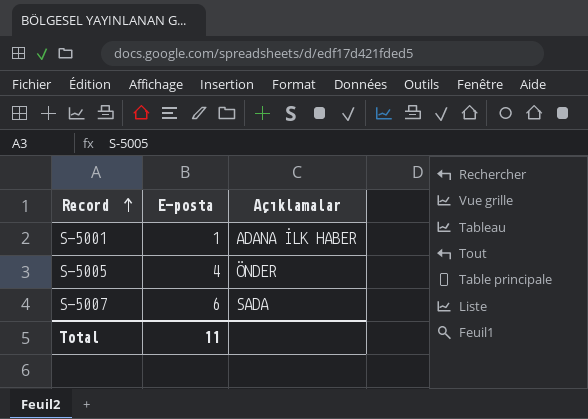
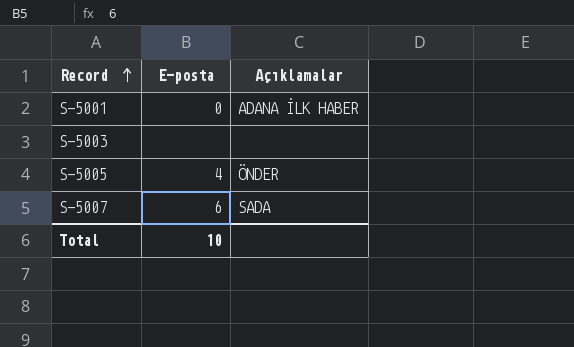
S-5001 | E-posta: 1 -> 0
row S-5003: none -> none | none
Total | E-posta: 11 -> 10

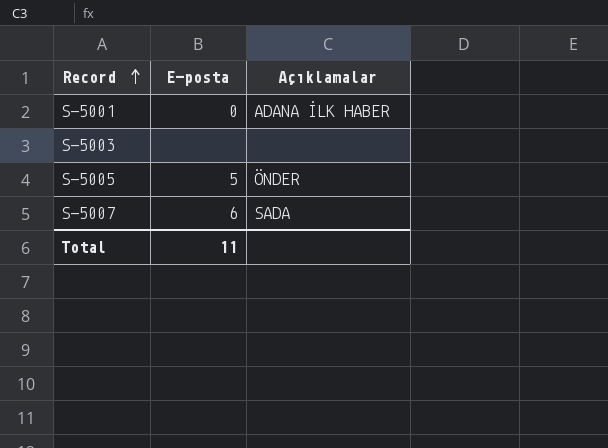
S-5005 | E-posta: 4 -> 5
Total | E-posta: 10 -> 11

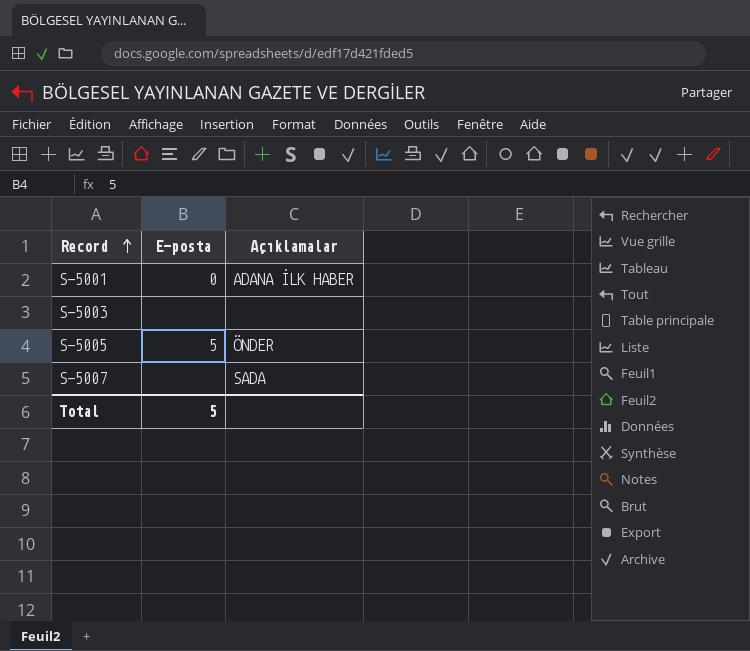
S-5007 | E-posta: 6 -> none
Total | E-posta: 11 -> 5

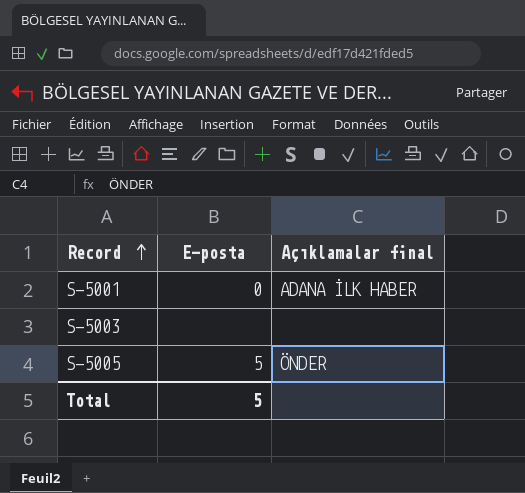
column name: Açıklamalar -> Açıklamalar final
row S-5007: none | SADA -> none

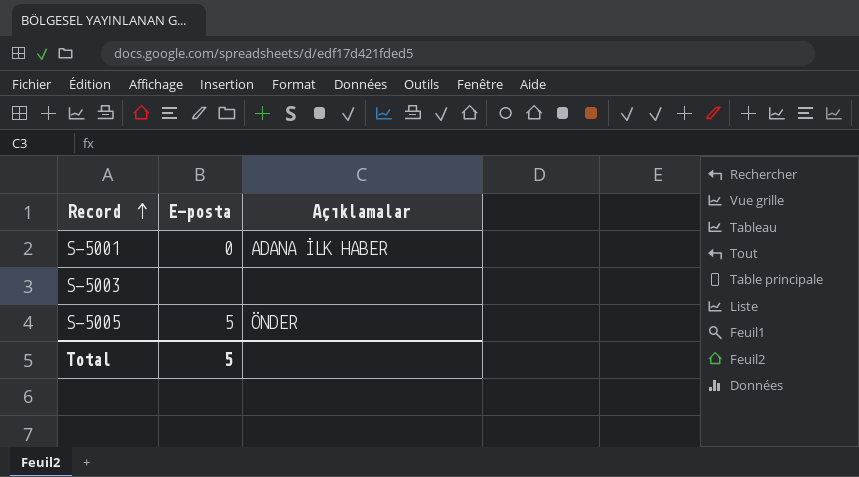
column name: Açıklamalar final -> Açıklamalar

